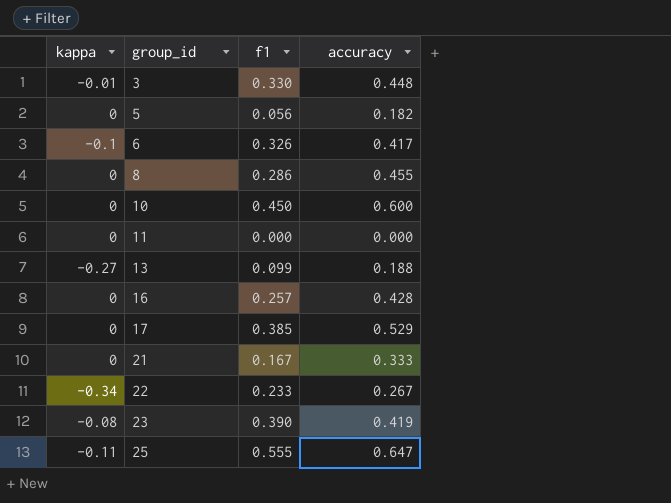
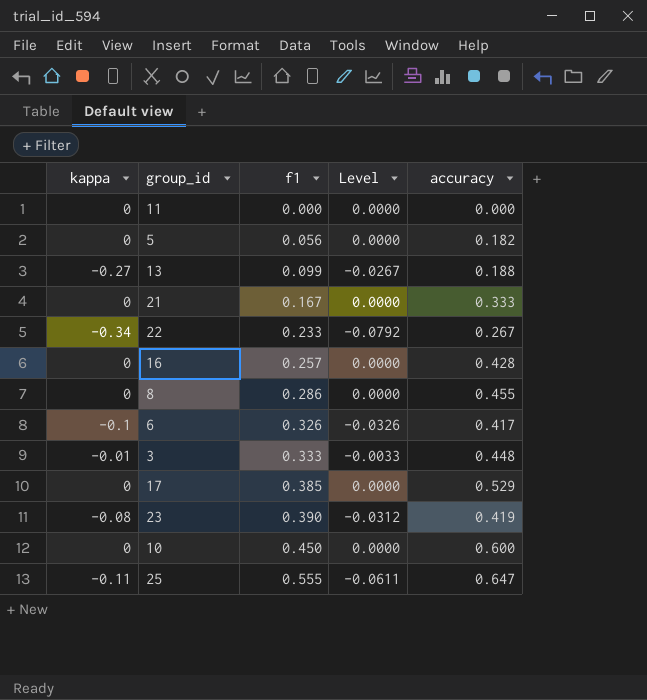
row order: group_id ascending -> f1 ascending
column Level | formula: none -> [kappa] * [f1]
3 | f1: 0.330 -> 0.333

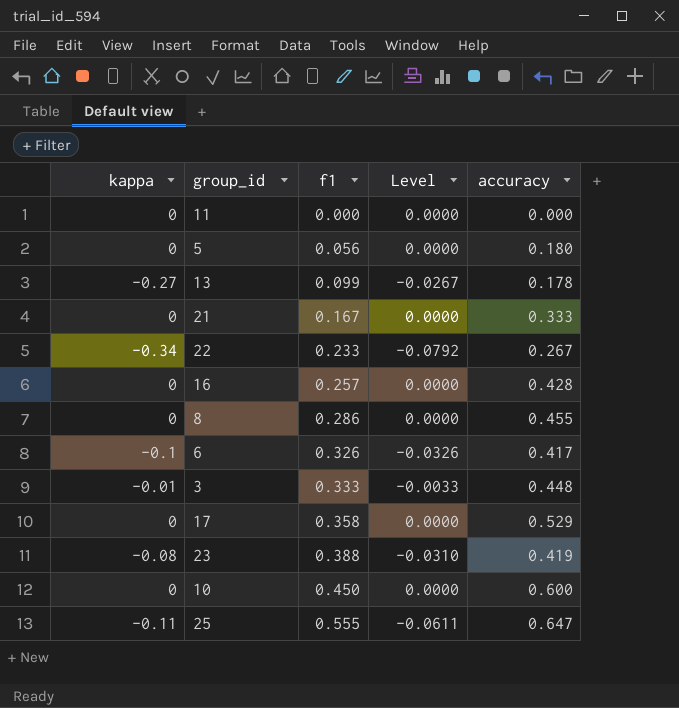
5 | accuracy: 0.182 -> 0.180
13 | accuracy: 0.188 -> 0.178
17 | f1: 0.385 -> 0.358
23 | f1: 0.390 -> 0.388
23 | Level: -0.0312 -> -0.0310

